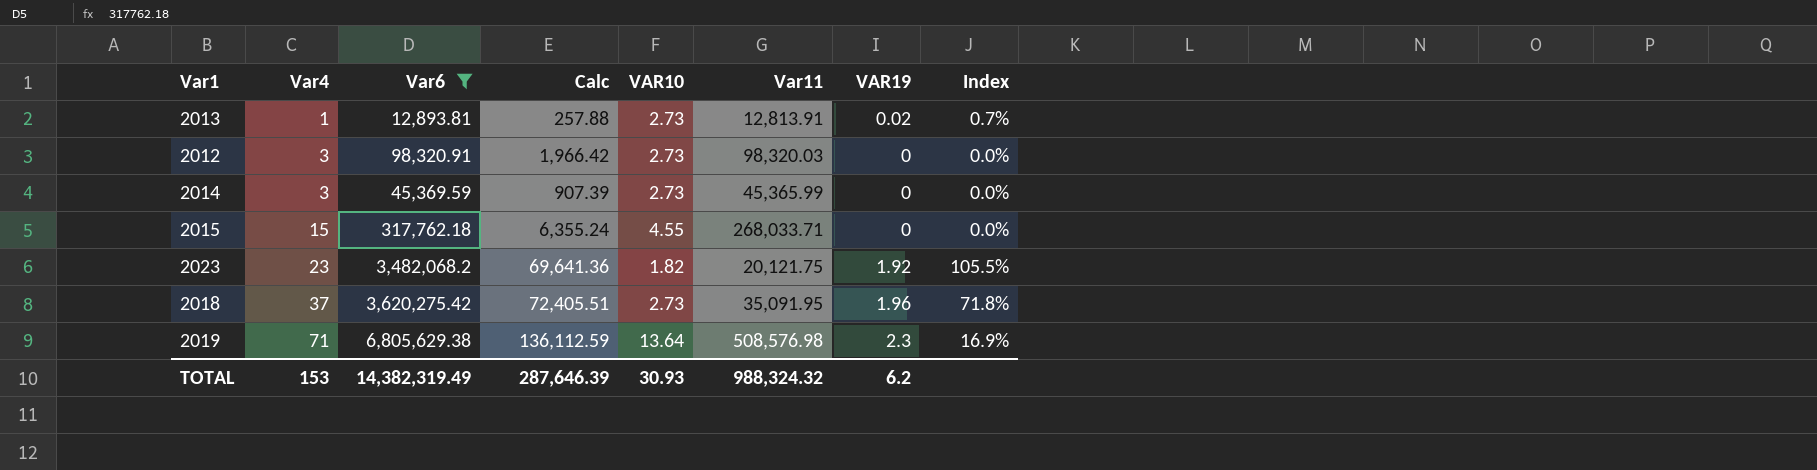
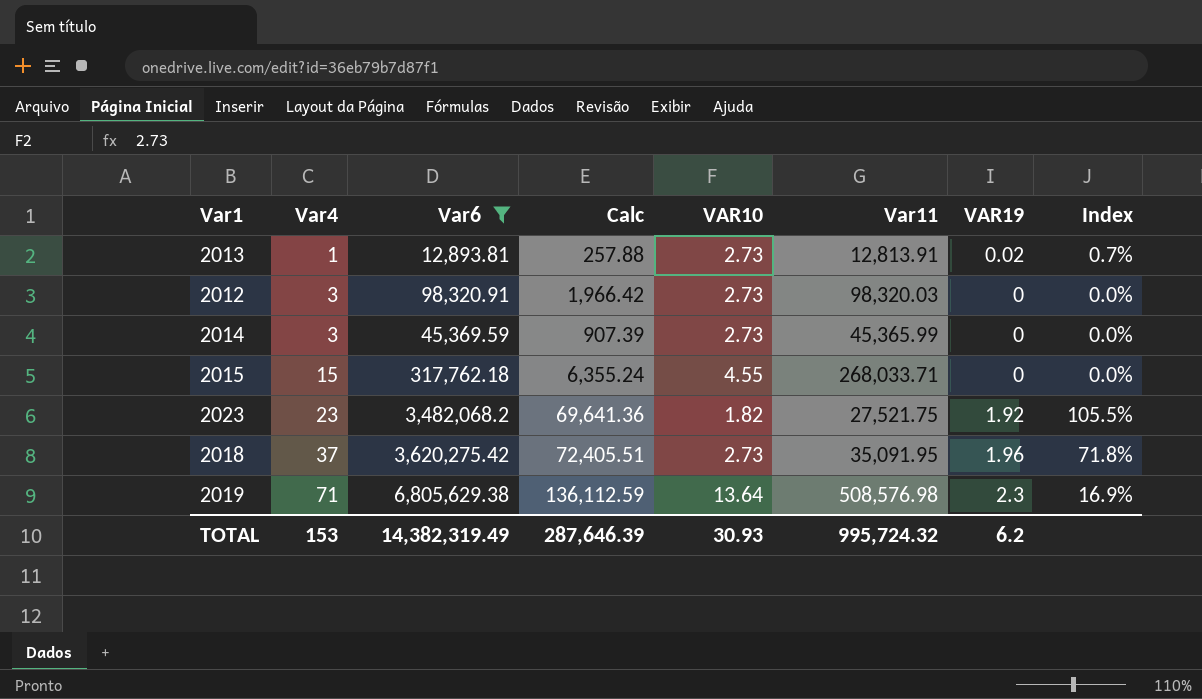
2023 | Var11: 20,121.75 -> 27,521.75
TOTAL | Var11: 988,324.32 -> 995,724.32

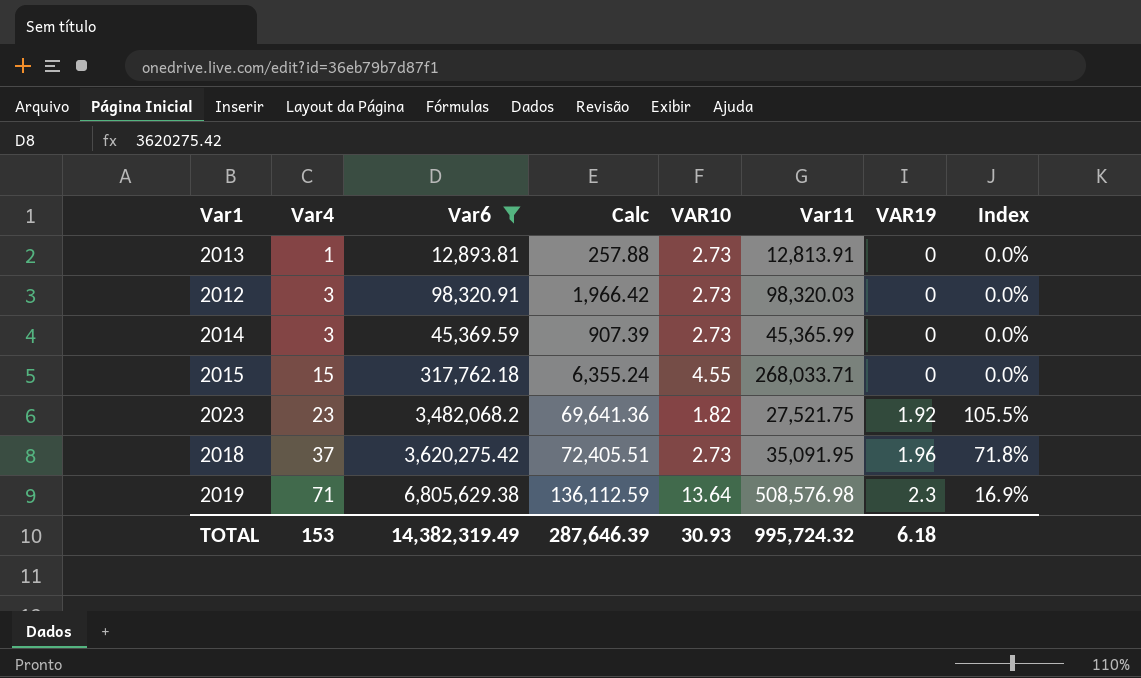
2013 | VAR19: 0.02 -> 0
2013 | Index: 0.7% -> 0.0%
TOTAL | VAR19: 6.2 -> 6.18

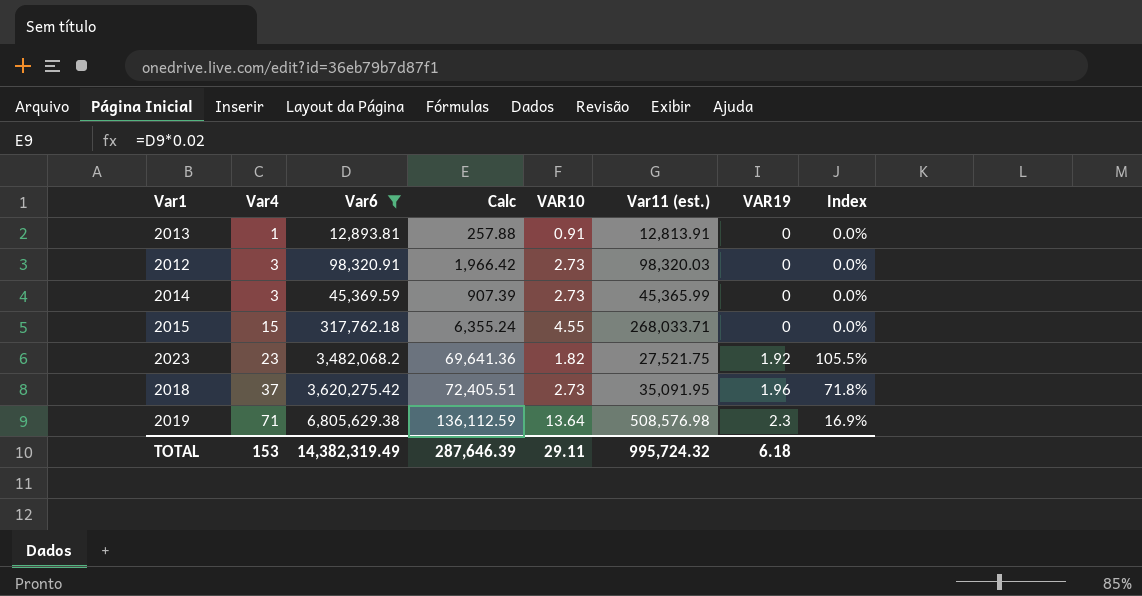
column name: Var11 -> Var11 (est.)
2013 | VAR10: 2.73 -> 0.91
TOTAL | VAR10: 30.93 -> 29.11

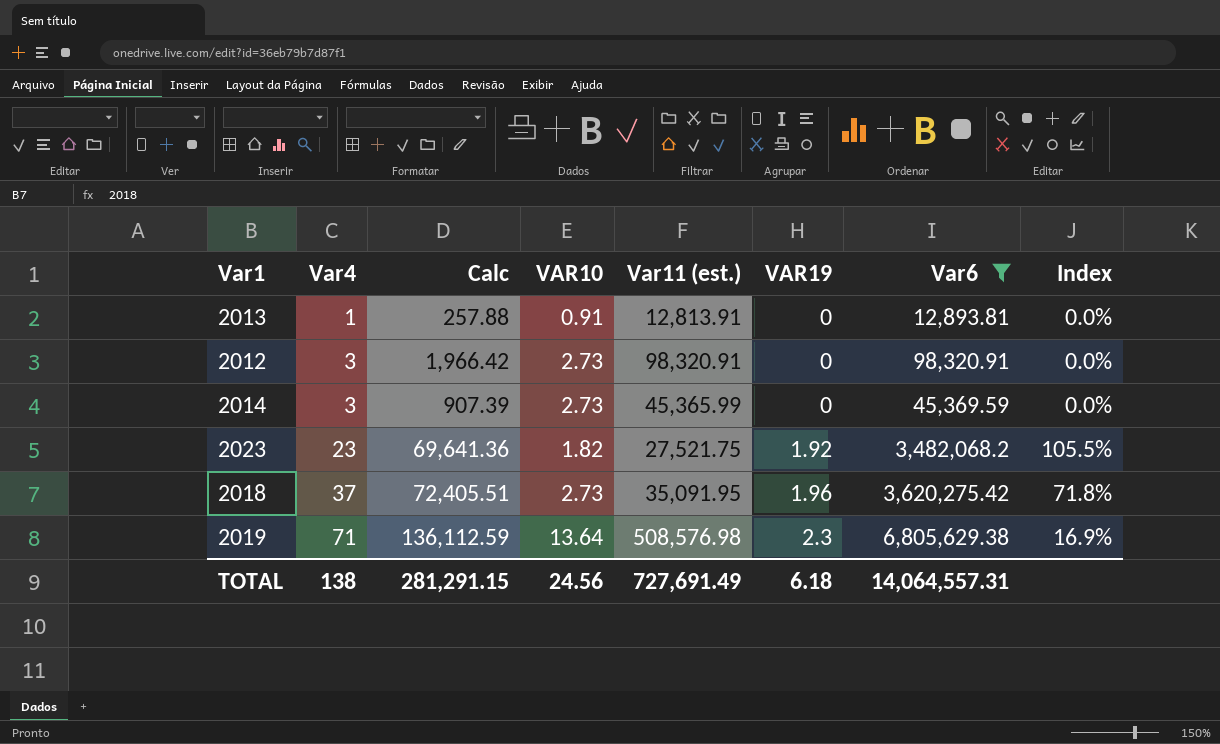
column Var6 | position: 3 -> 7
row 2015: 15 | 317,762.18 | 6,355.24 | 4.55 | 268,033.71 | 0 | 0.0% -> none
2012 | Var11 (est.): 98,320.03 -> 98,320.91
TOTAL | Var4: 153 -> 138
TOTAL | Calc: 287,646.39 -> 281,291.15
TOTAL | VAR10: 29.11 -> 24.56
TOTAL | Var11 (est.): 995,724.32 -> 727,691.49
TOTAL | Var6: 14,382,319.49 -> 14,064,557.31

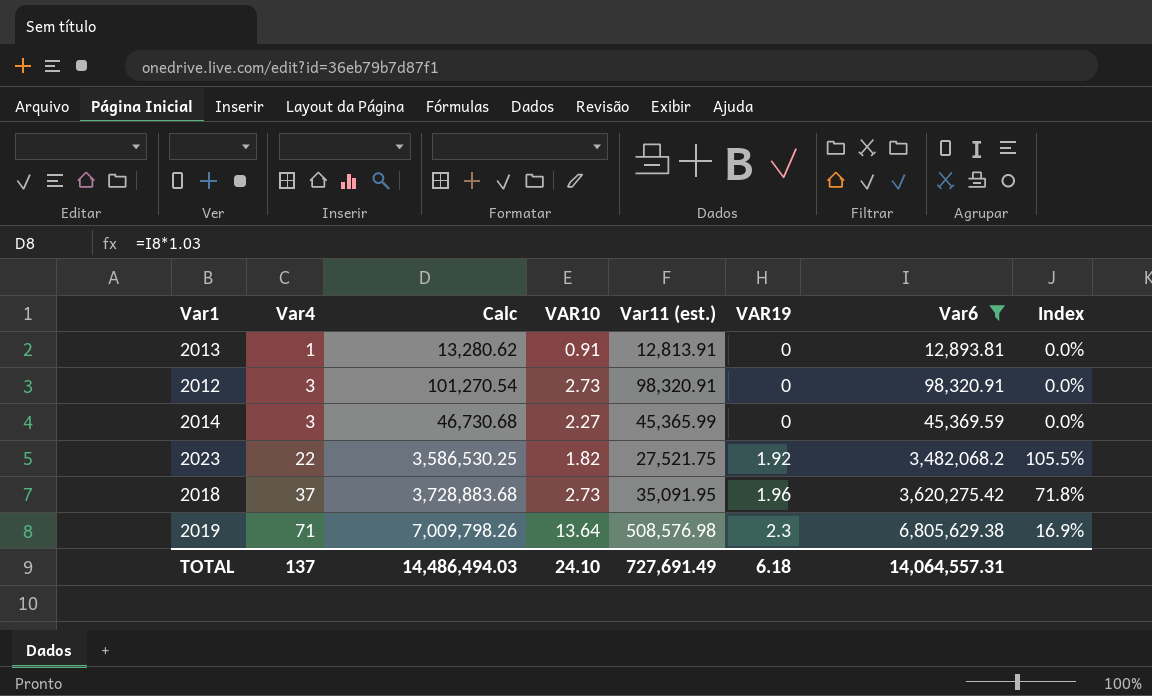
column Calc | formula: [Var6] * 0.02 -> [Var6] * 1.03
2014 | VAR10: 2.73 -> 2.27
2023 | Var4: 23 -> 22
TOTAL | Var4: 138 -> 137
TOTAL | Calc: 281,291.15 -> 14,486,494.03
TOTAL | VAR10: 24.56 -> 24.10

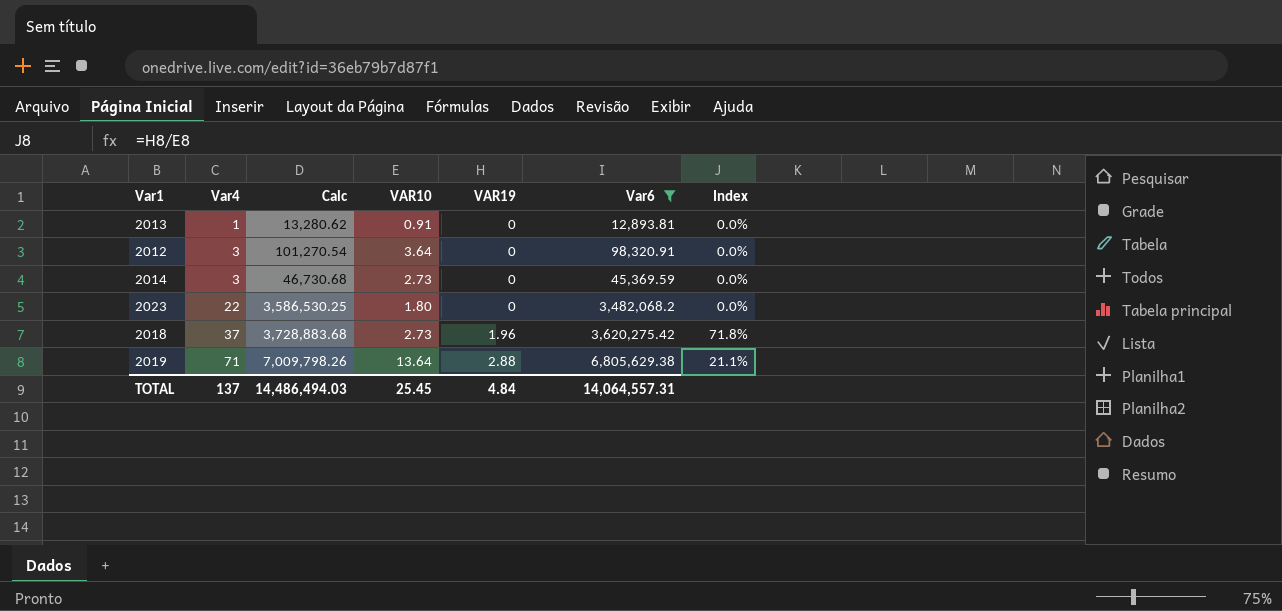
column Var11 (est.) | position: 5 -> none
2012 | VAR10: 2.73 -> 3.64
2014 | VAR10: 2.27 -> 2.73
2023 | VAR10: 1.82 -> 1.80
2023 | VAR19: 1.92 -> 0
2023 | Index: 105.5% -> 0.0%
2019 | VAR19: 2.3 -> 2.88
2019 | Index: 16.9% -> 21.1%
TOTAL | VAR10: 24.10 -> 25.45
TOTAL | VAR19: 6.18 -> 4.84

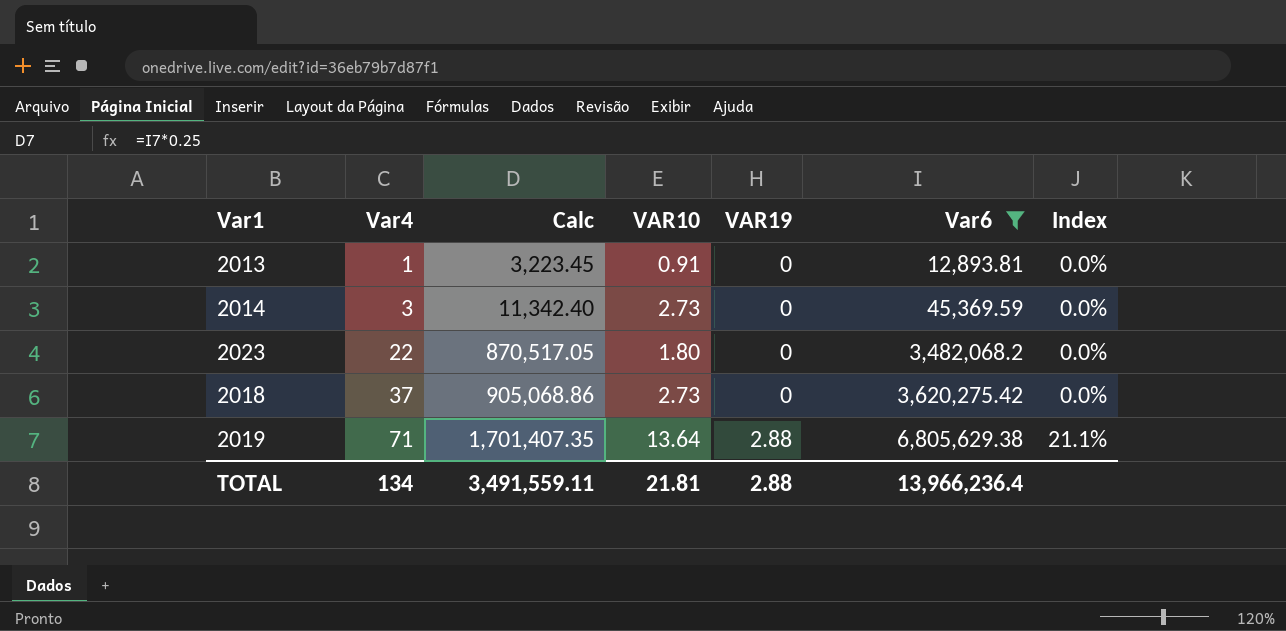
column Calc | formula: [Var6] * 1.03 -> [Var6] * 0.25
row 2012: 3 | 101,270.54 | 3.64 | 0 | 98,320.91 | 0.0% -> none
2018 | VAR19: 1.96 -> 0
2018 | Index: 71.8% -> 0.0%
TOTAL | Var4: 137 -> 134
TOTAL | Calc: 14,486,494.03 -> 3,491,559.11
TOTAL | VAR10: 25.45 -> 21.81
TOTAL | VAR19: 4.84 -> 2.88
TOTAL | Var6: 14,064,557.31 -> 13,966,236.4

